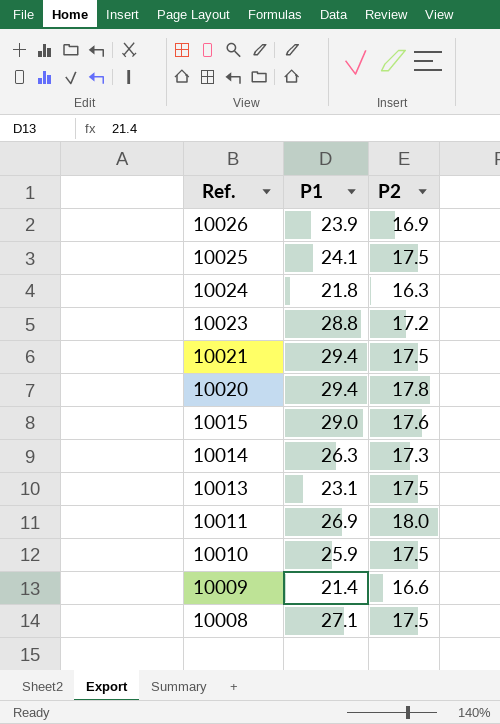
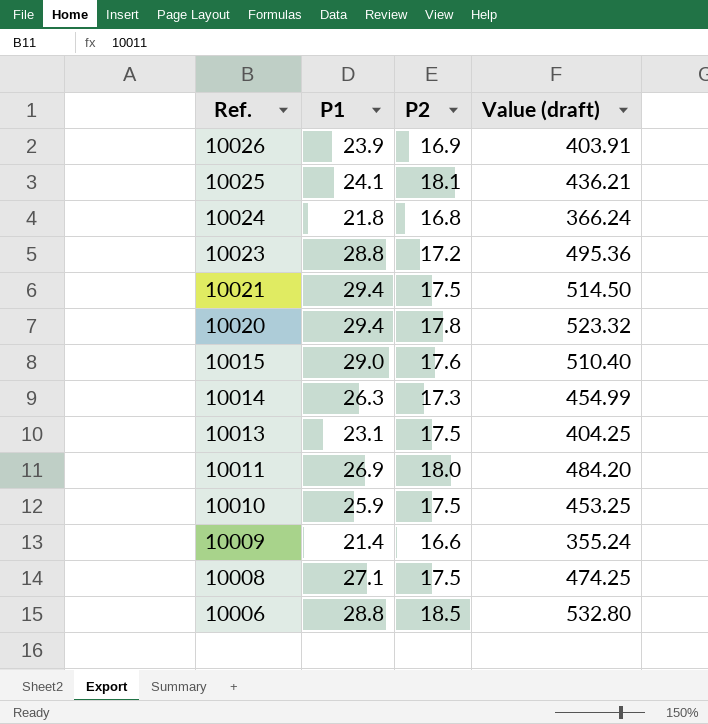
column Value (draft) | formula: none -> [P1] * [P2]
10025 | P2: 17.5 -> 18.1
10024 | P2: 16.3 -> 16.8
row 10006: none -> 28.8 | 18.5 | 532.80

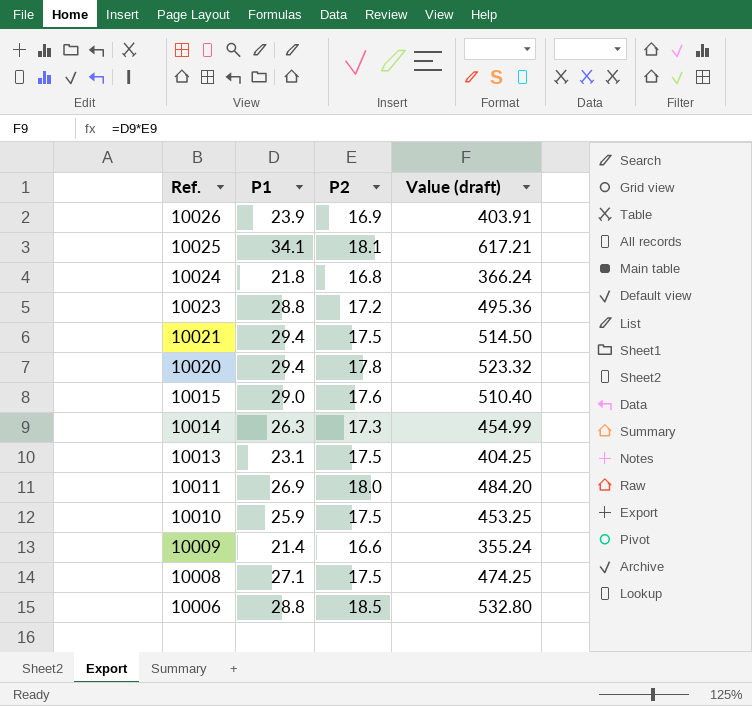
10025 | P1: 24.1 -> 34.1
10025 | Value (draft): 436.21 -> 617.21

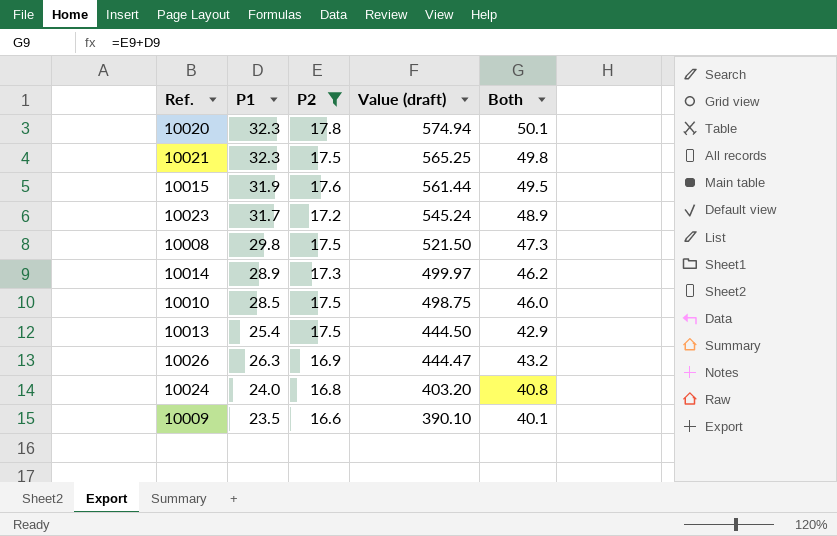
filter: none -> P2 <= 17.8
row order: Ref. descending -> Value (draft) descending
column Both | formula: none -> [P1] + [P2]
10020 | P1: 29.4 -> 32.3
10020 | Value (draft): 523.32 -> 574.94
10021 | P1: 29.4 -> 32.3
10021 | Value (draft): 514.50 -> 565.25
10015 | P1: 29.0 -> 31.9
10015 | Value (draft): 510.40 -> 561.44
10023 | P1: 28.8 -> 31.7
10023 | Value (draft): 495.36 -> 545.24
10008 | P1: 27.1 -> 29.8
10008 | Value (draft): 474.25 -> 521.50
10014 | P1: 26.3 -> 28.9
10014 | Value (draft): 454.99 -> 499.97
10010 | P1: 25.9 -> 28.5
10010 | Value (draft): 453.25 -> 498.75
10013 | P1: 23.1 -> 25.4
10013 | Value (draft): 404.25 -> 444.50
10026 | P1: 23.9 -> 26.3
10026 | Value (draft): 403.91 -> 444.47
10024 | P1: 21.8 -> 24.0
10024 | Value (draft): 366.24 -> 403.20
10009 | P1: 21.4 -> 23.5
10009 | Value (draft): 355.24 -> 390.10

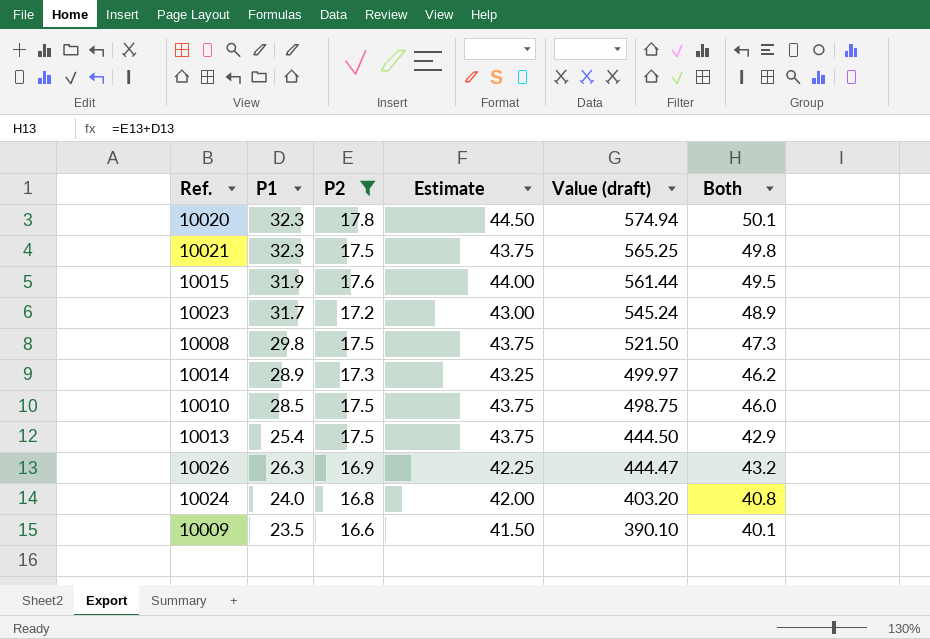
column Estimate | formula: none -> [P2] * 2.5

